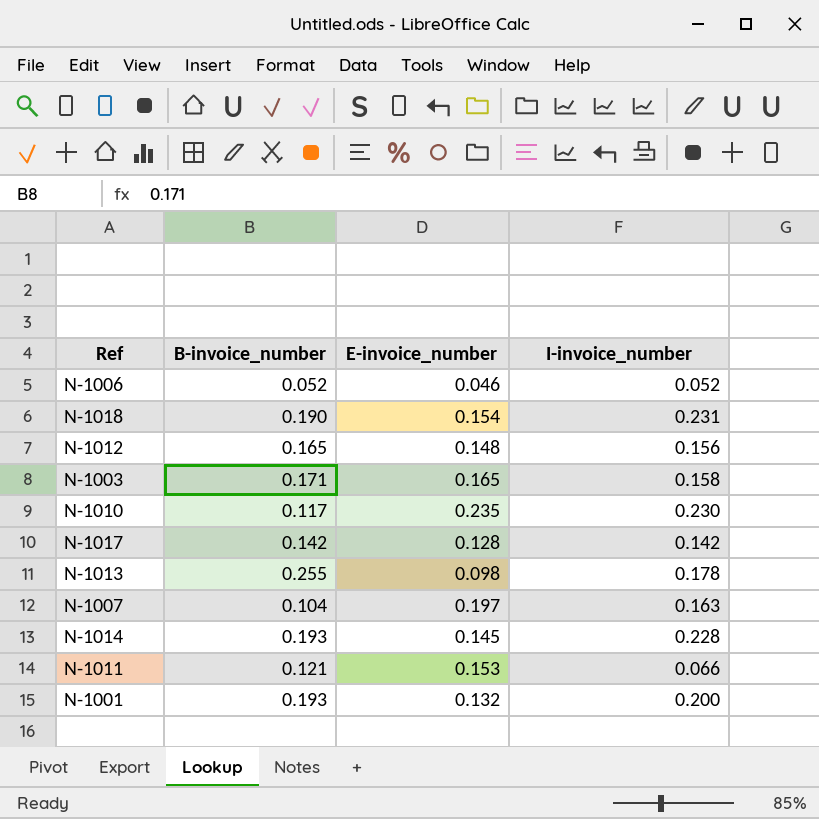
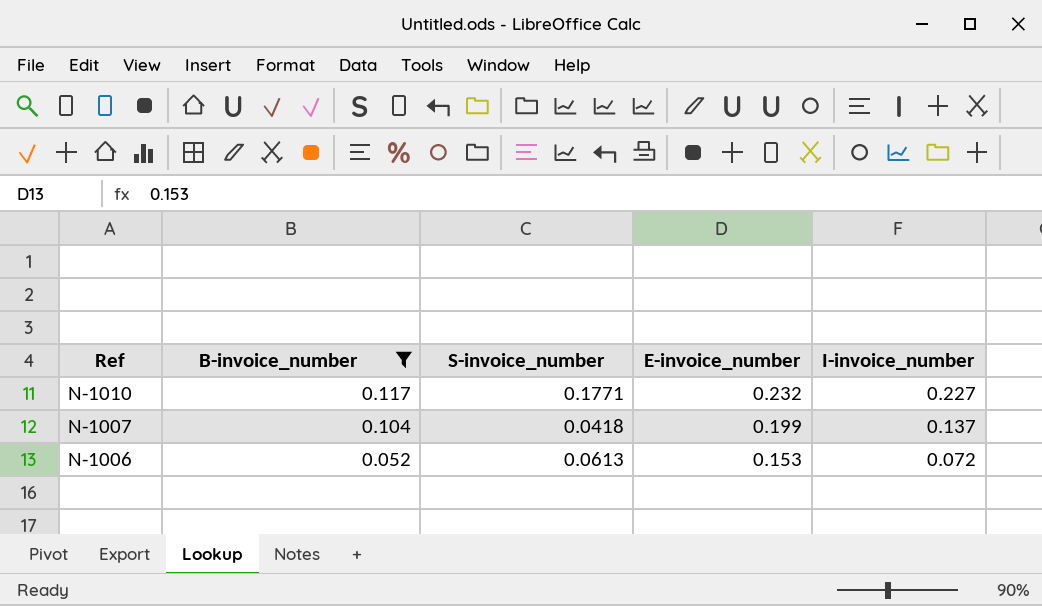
filter: none -> B-invoice_number <= 0.117
row order: none -> Ref descending
column S-invoice_number | position: none -> 3
N-1010 | E-invoice_number: 0.235 -> 0.232
N-1010 | I-invoice_number: 0.230 -> 0.227
N-1007 | E-invoice_number: 0.197 -> 0.199
N-1007 | I-invoice_number: 0.163 -> 0.137
N-1006 | E-invoice_number: 0.046 -> 0.153
N-1006 | I-invoice_number: 0.052 -> 0.072

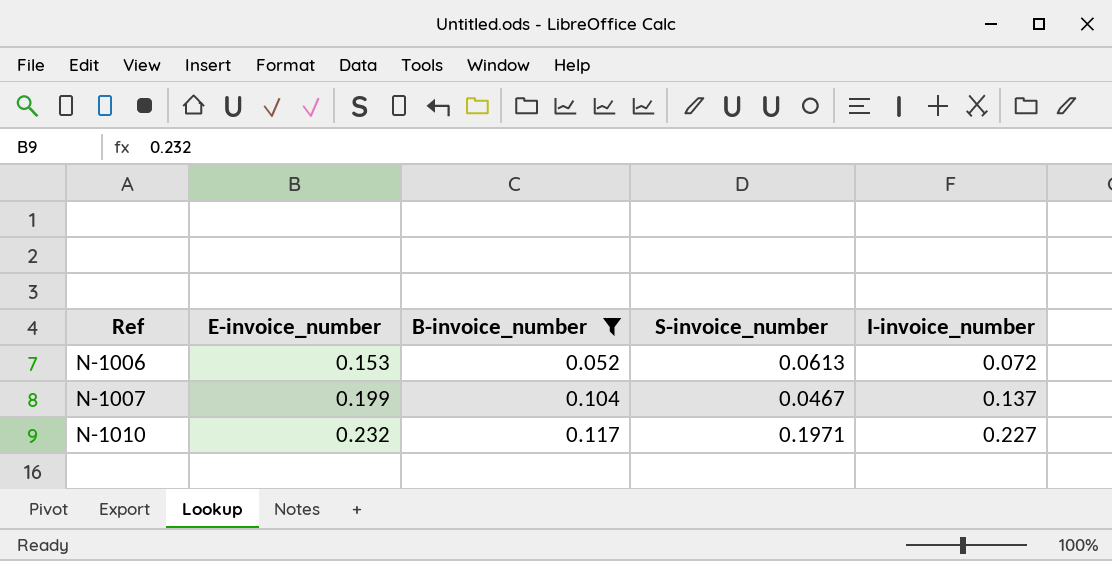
row order: Ref descending -> Ref ascending
column E-invoice_number | position: 4 -> 2
N-1007 | S-invoice_number: 0.0418 -> 0.0467
N-1010 | S-invoice_number: 0.1771 -> 0.1971

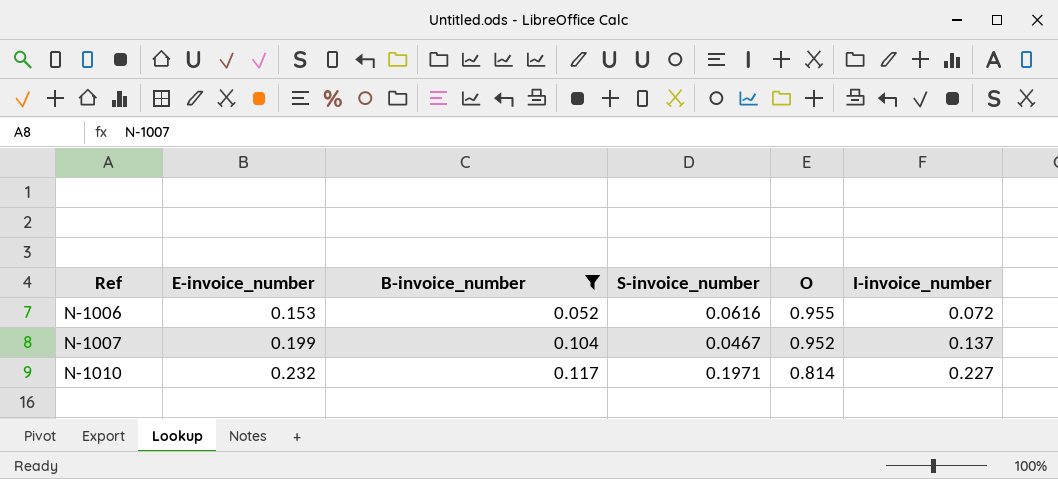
column O | position: none -> 5
N-1006 | S-invoice_number: 0.0613 -> 0.0616

